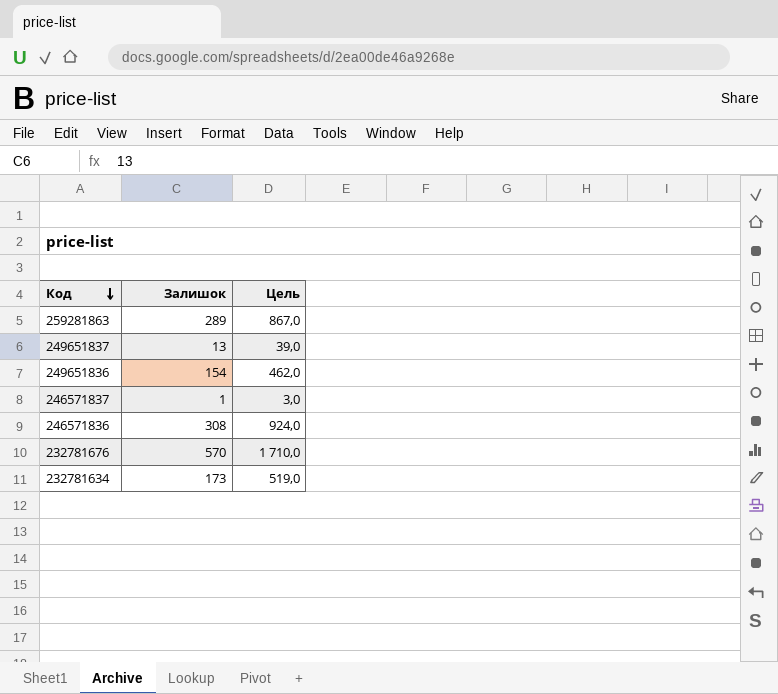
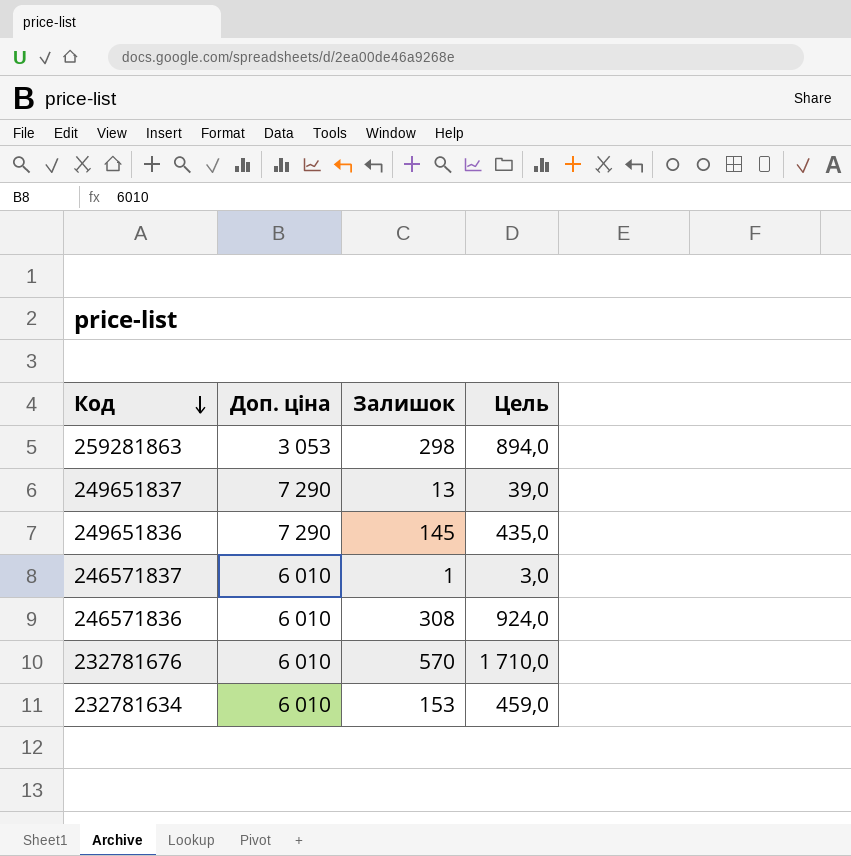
column Доп. ціна | position: none -> 2
259281863 | Залишок: 289 -> 298
259281863 | Цель: 867,0 -> 894,0
249651836 | Залишок: 154 -> 145
249651836 | Цель: 462,0 -> 435,0
232781634 | Залишок: 173 -> 153
232781634 | Цель: 519,0 -> 459,0

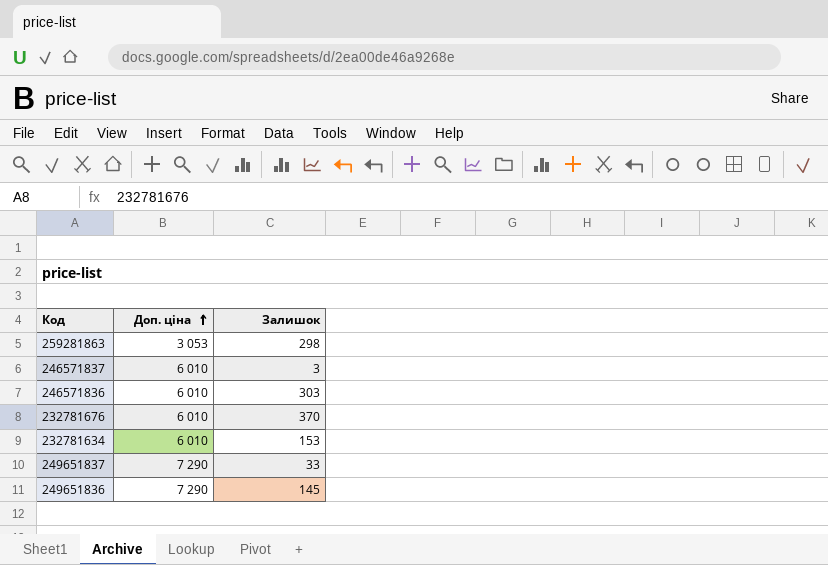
row order: Код descending -> Доп. ціна ascending
column Цель | formula: [Залишок] * 3 -> none
246571837 | Залишок: 1 -> 3
246571836 | Залишок: 308 -> 303
232781676 | Залишок: 570 -> 370
249651837 | Залишок: 13 -> 33

